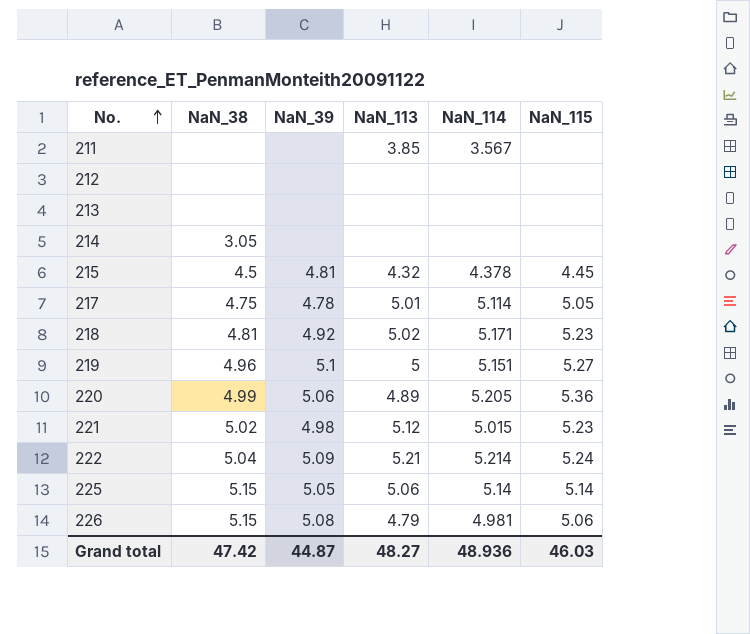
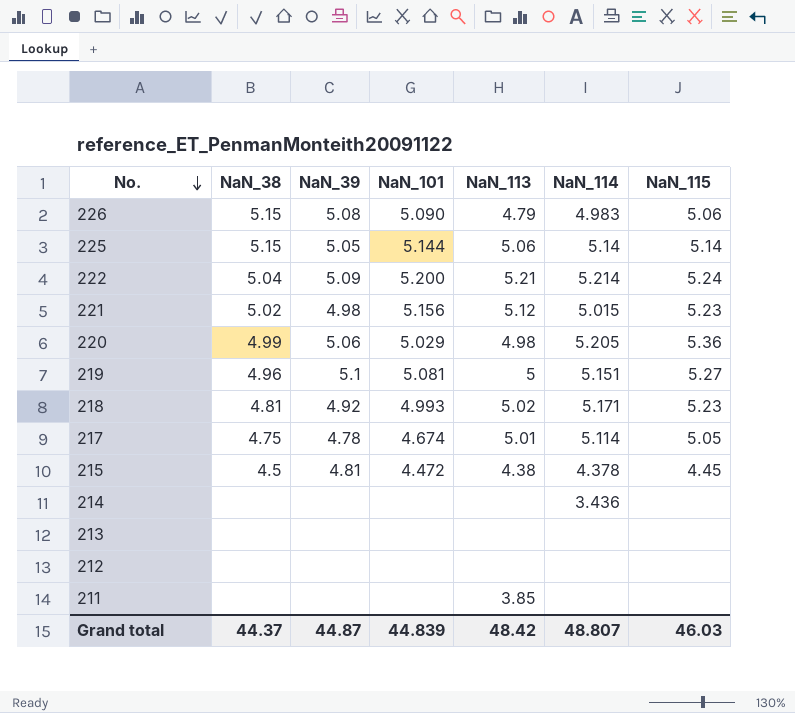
row order: No. ascending -> No. descending
column NaN_101 | position: none -> 4
226 | NaN_114: 4.981 -> 4.983
220 | NaN_113: 4.89 -> 4.98
215 | NaN_113: 4.32 -> 4.38
214 | NaN_38: 3.05 -> none
214 | NaN_114: none -> 3.436
211 | NaN_114: 3.567 -> none
Grand total | NaN_38: 47.42 -> 44.37
Grand total | NaN_113: 48.27 -> 48.42
Grand total | NaN_114: 48.936 -> 48.807

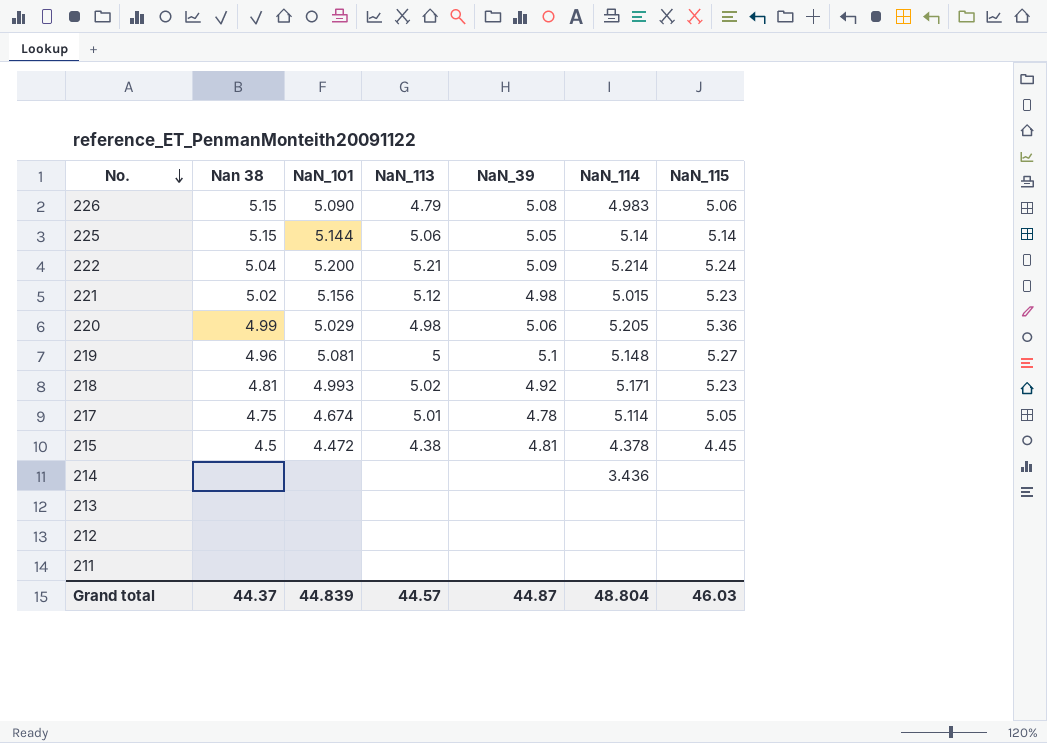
column name: NaN_38 -> Nan 38
column NaN_39 | position: 3 -> 5
219 | NaN_114: 5.151 -> 5.148
211 | NaN_113: 3.85 -> none
Grand total | NaN_113: 48.42 -> 44.57
Grand total | NaN_114: 48.807 -> 48.804

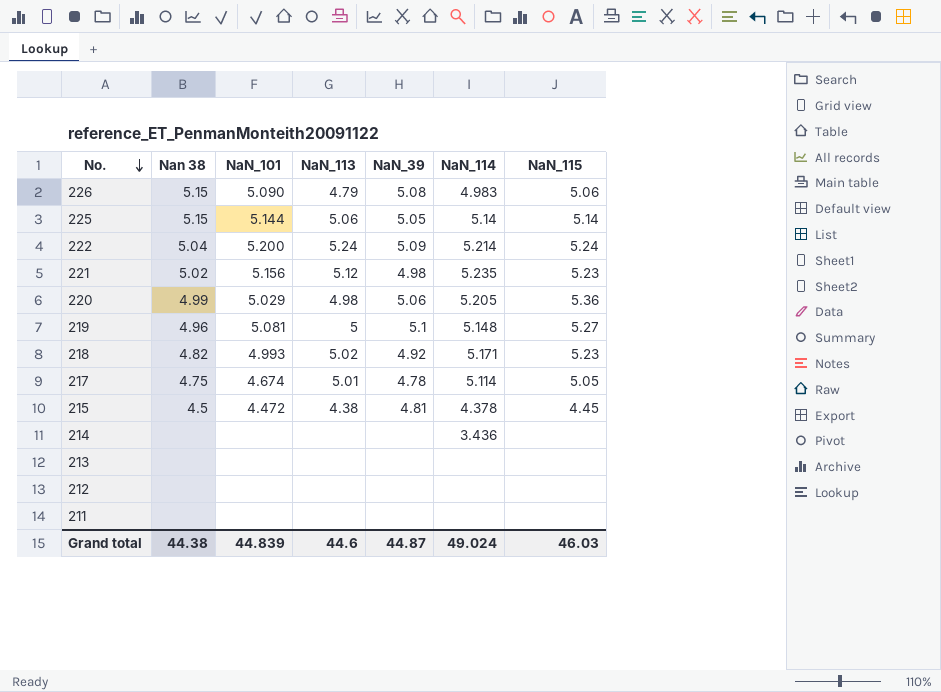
222 | NaN_113: 5.21 -> 5.24
221 | NaN_114: 5.015 -> 5.235
218 | Nan 38: 4.81 -> 4.82
Grand total | Nan 38: 44.37 -> 44.38
Grand total | NaN_113: 44.57 -> 44.6
Grand total | NaN_114: 48.804 -> 49.024

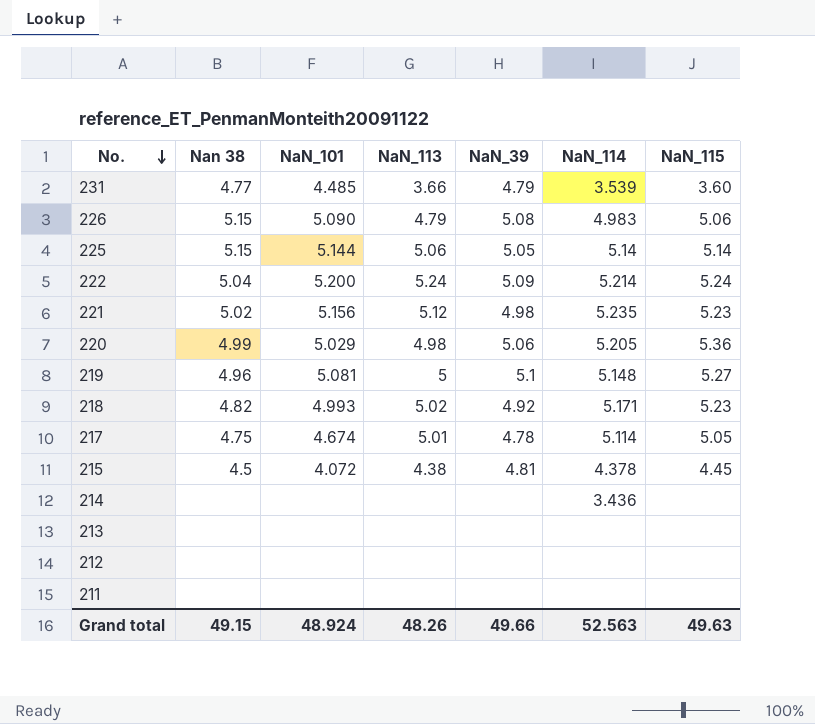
row 231: none -> 4.77 | 4.485 | 3.66 | 4.79 | 3.539 | 3.60
215 | NaN_101: 4.472 -> 4.072
Grand total | Nan 38: 44.38 -> 49.15
Grand total | NaN_101: 44.839 -> 48.924
Grand total | NaN_113: 44.6 -> 48.26
Grand total | NaN_39: 44.87 -> 49.66
Grand total | NaN_114: 49.024 -> 52.563
Grand total | NaN_115: 46.03 -> 49.63

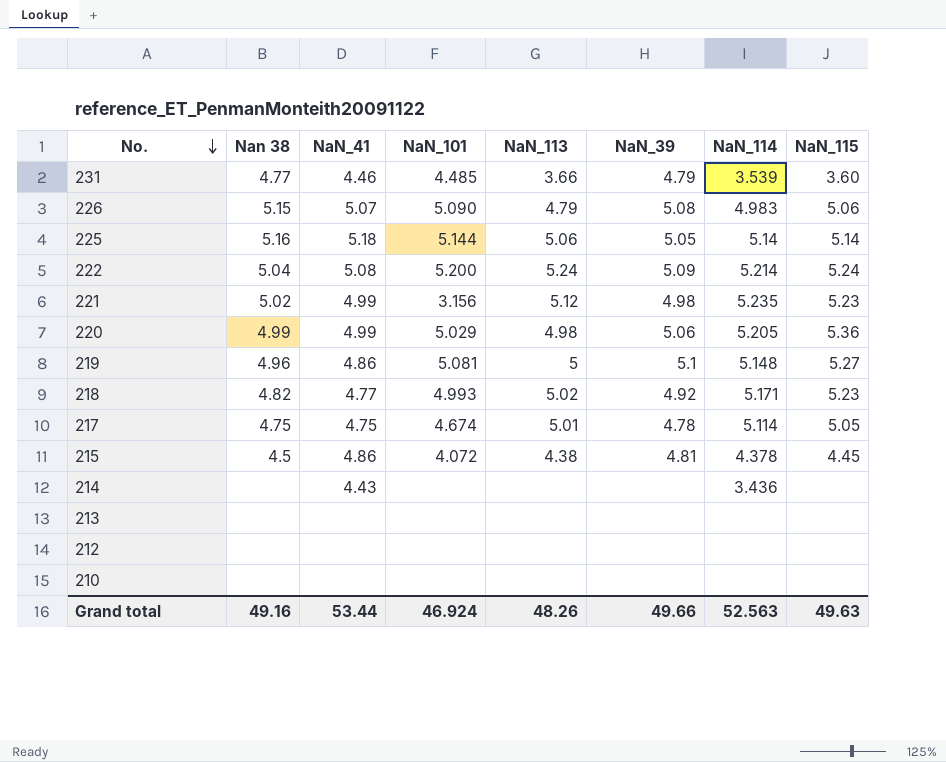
column NaN_41 | position: none -> 3
row 211: none | none | none | none | none | none -> none
225 | Nan 38: 5.15 -> 5.16
221 | NaN_101: 5.156 -> 3.156
row 210: none -> none | none | none | none | none | none | none
Grand total | Nan 38: 49.15 -> 49.16
Grand total | NaN_101: 48.924 -> 46.924

